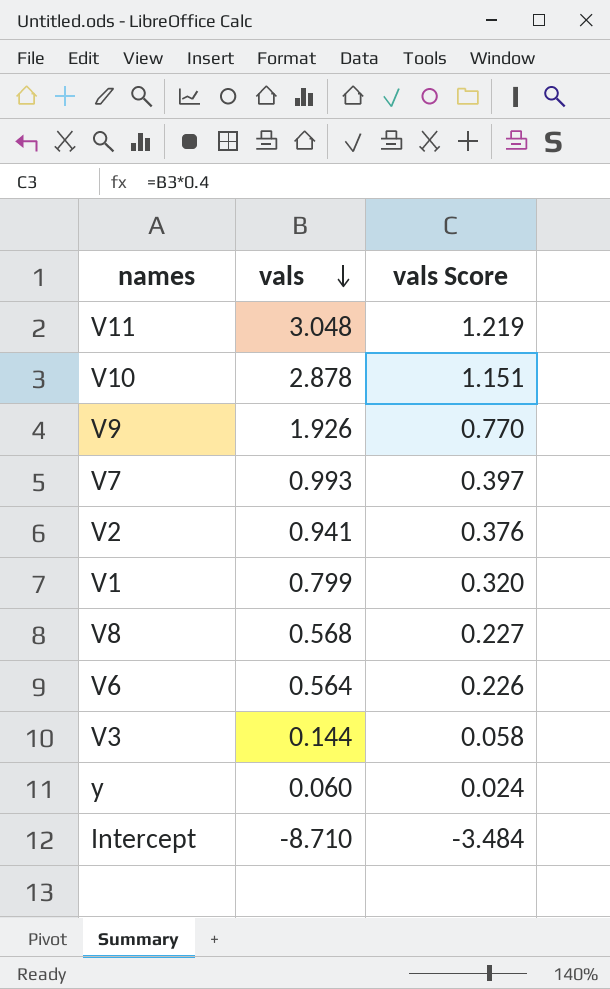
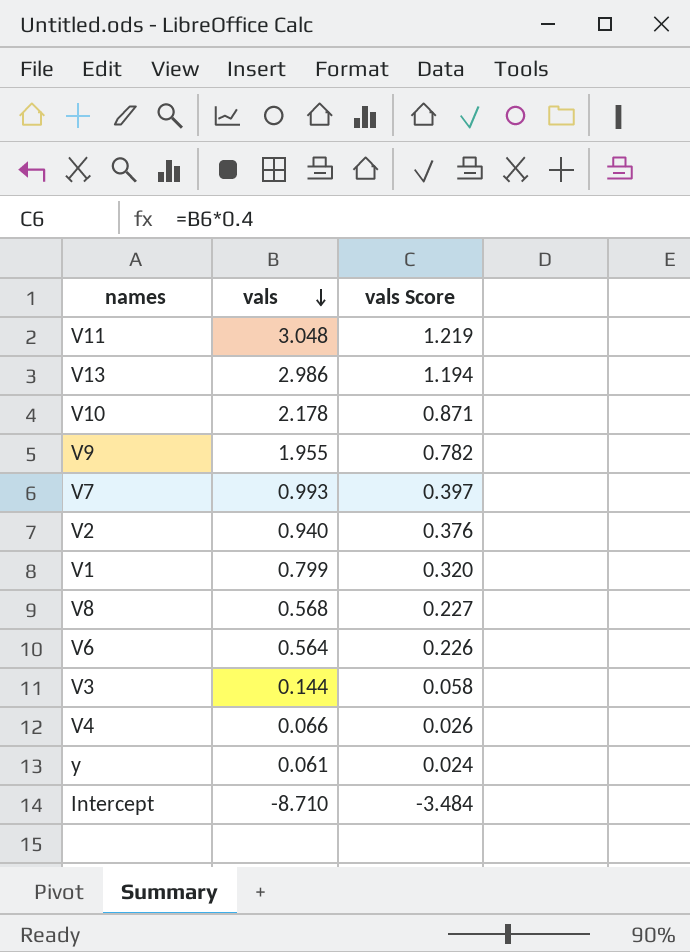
row V13: none -> 2.986 | 1.194
V10 | vals: 2.878 -> 2.178
V10 | vals Score: 1.151 -> 0.871
V9 | vals: 1.926 -> 1.955
V9 | vals Score: 0.770 -> 0.782
V2 | vals: 0.941 -> 0.940
row V4: none -> 0.066 | 0.026
y | vals: 0.060 -> 0.061

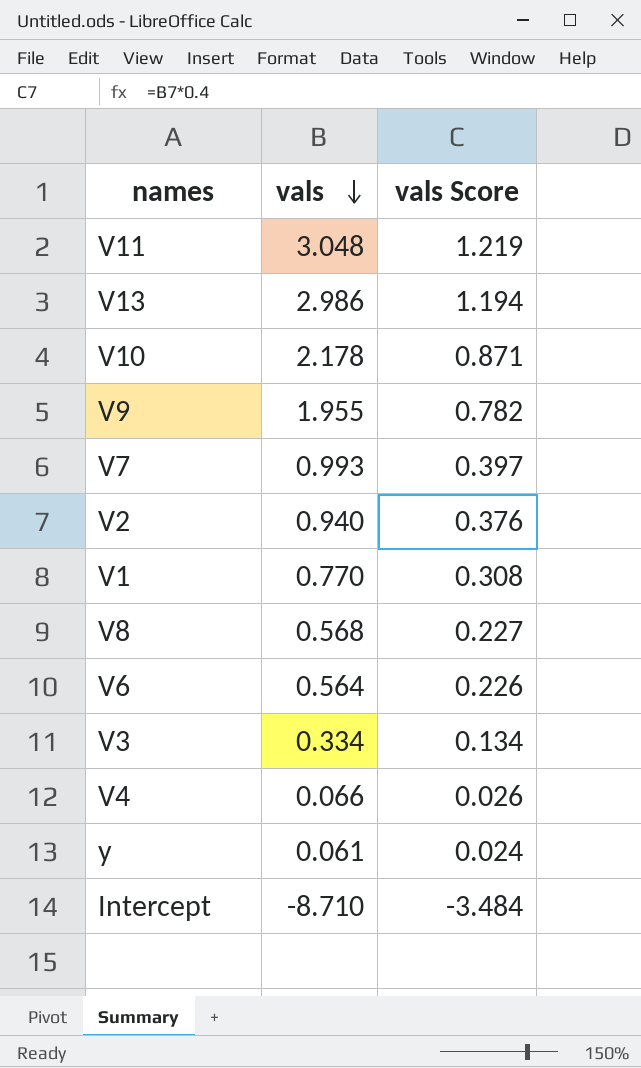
V1 | vals: 0.799 -> 0.770
V1 | vals Score: 0.320 -> 0.308
V3 | vals: 0.144 -> 0.334
V3 | vals Score: 0.058 -> 0.134

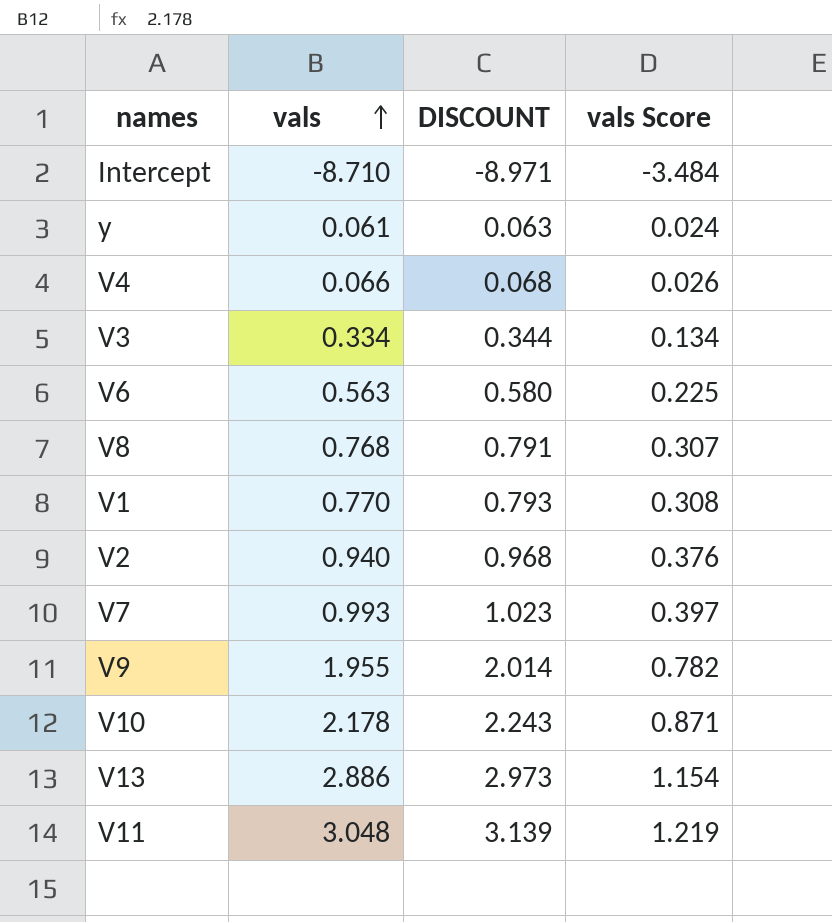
row order: vals descending -> vals ascending
column DISCOUNT | formula: none -> [vals] * 1.03
V6 | vals: 0.564 -> 0.563
V6 | vals Score: 0.226 -> 0.225
V8 | vals: 0.568 -> 0.768
V8 | vals Score: 0.227 -> 0.307
V13 | vals: 2.986 -> 2.886
V13 | vals Score: 1.194 -> 1.154

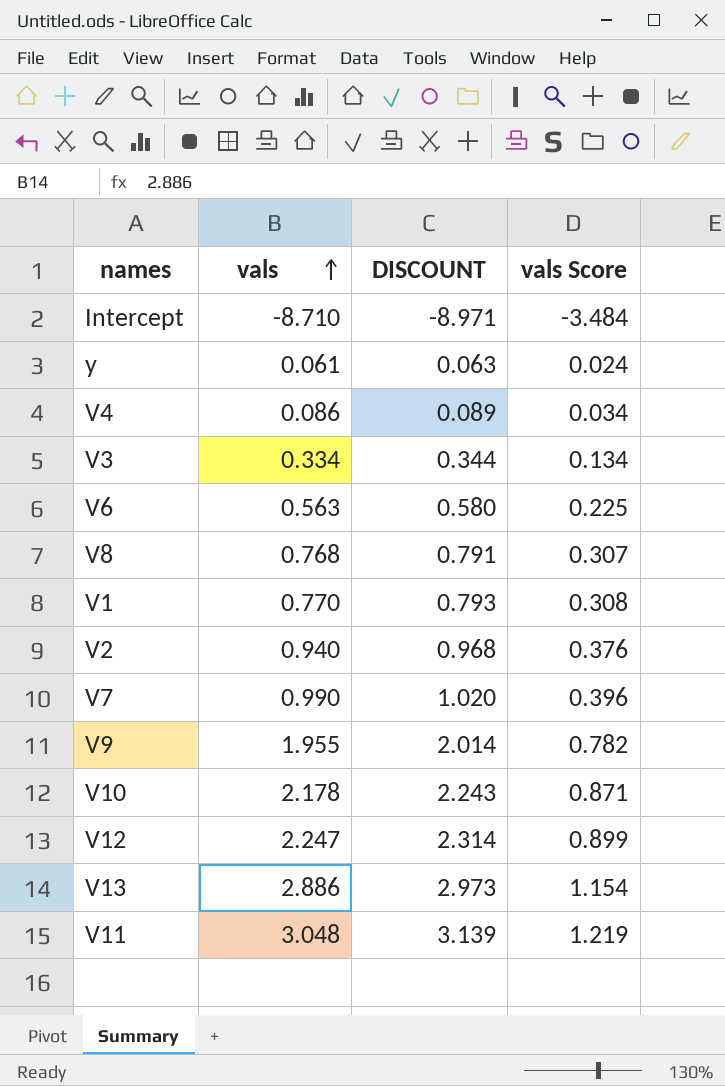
V4 | vals: 0.066 -> 0.086
V4 | DISCOUNT: 0.068 -> 0.089
V4 | vals Score: 0.026 -> 0.034
V7 | vals: 0.993 -> 0.990
V7 | DISCOUNT: 1.023 -> 1.020
V7 | vals Score: 0.397 -> 0.396
row V12: none -> 2.247 | 2.314 | 0.899

